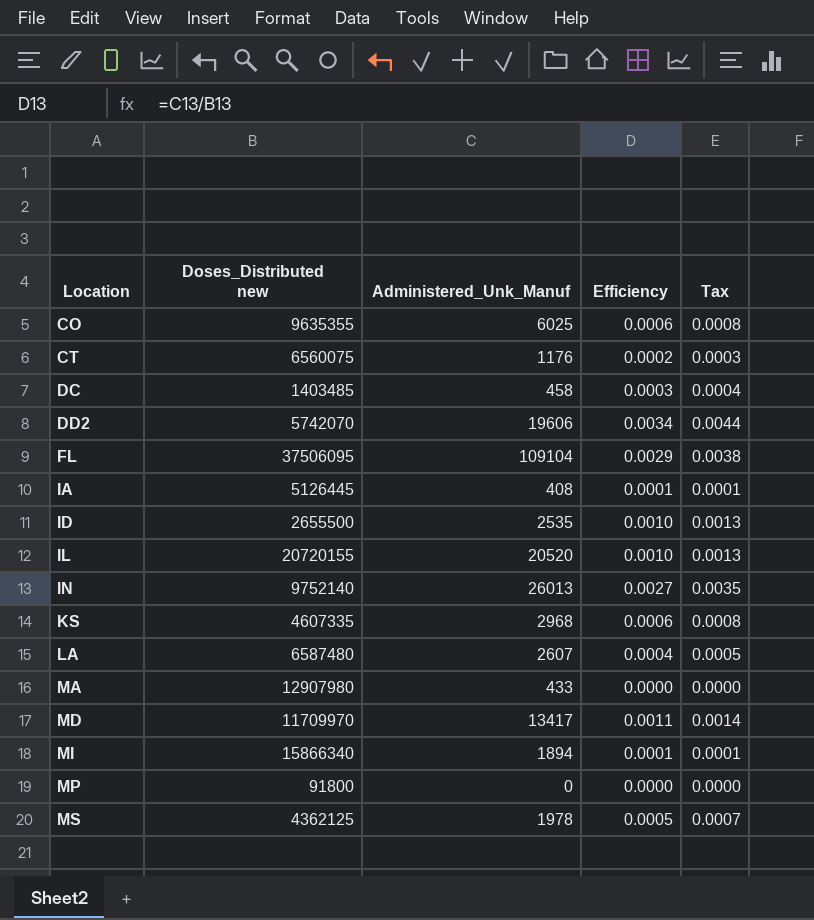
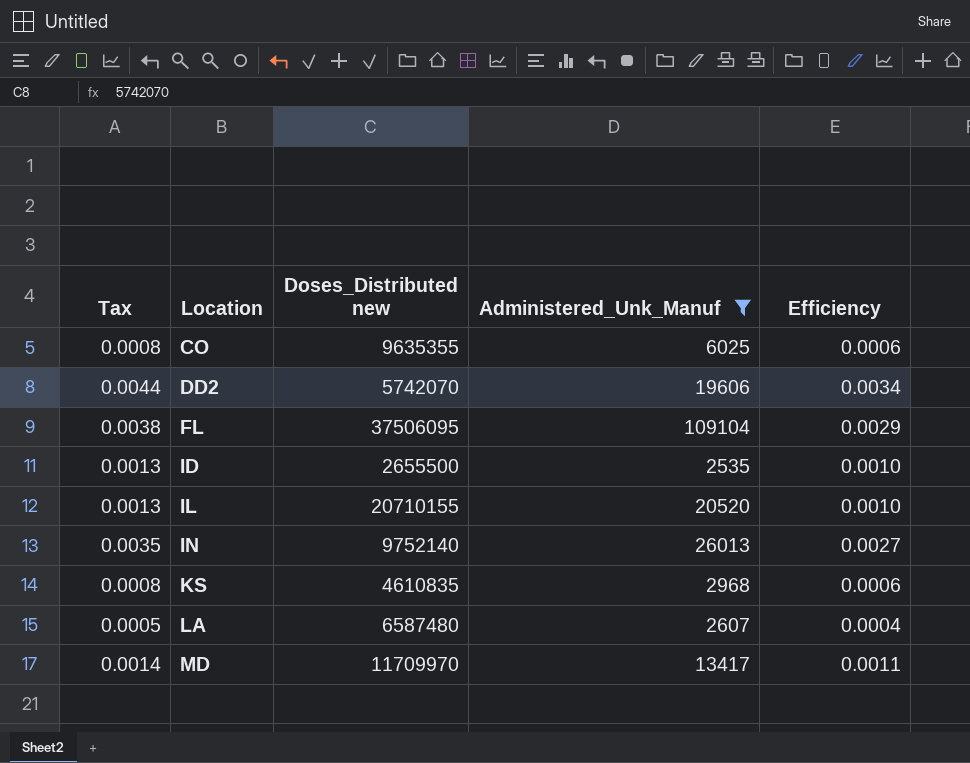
filter: none -> Administered_Unk_Manuf >= 2535
column Tax | position: 5 -> 1
IL | Doses_Distributed new: 20720155 -> 20710155
KS | Doses_Distributed new: 4607335 -> 4610835

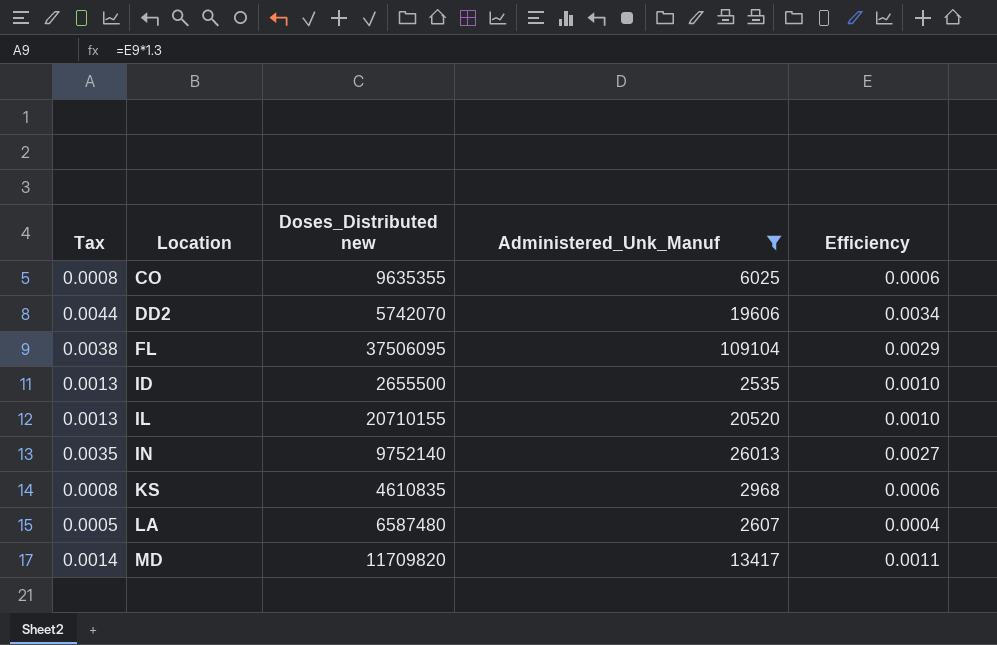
MD | Doses_Distributed new: 11709970 -> 11709820

